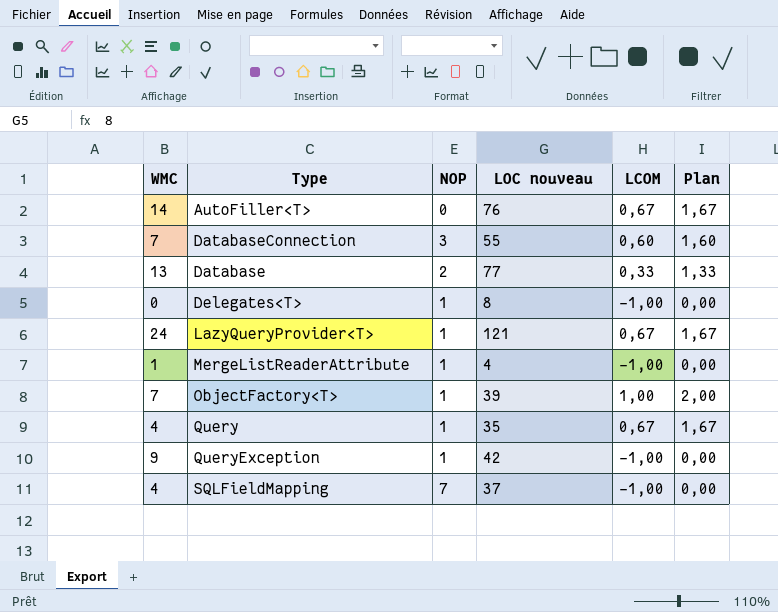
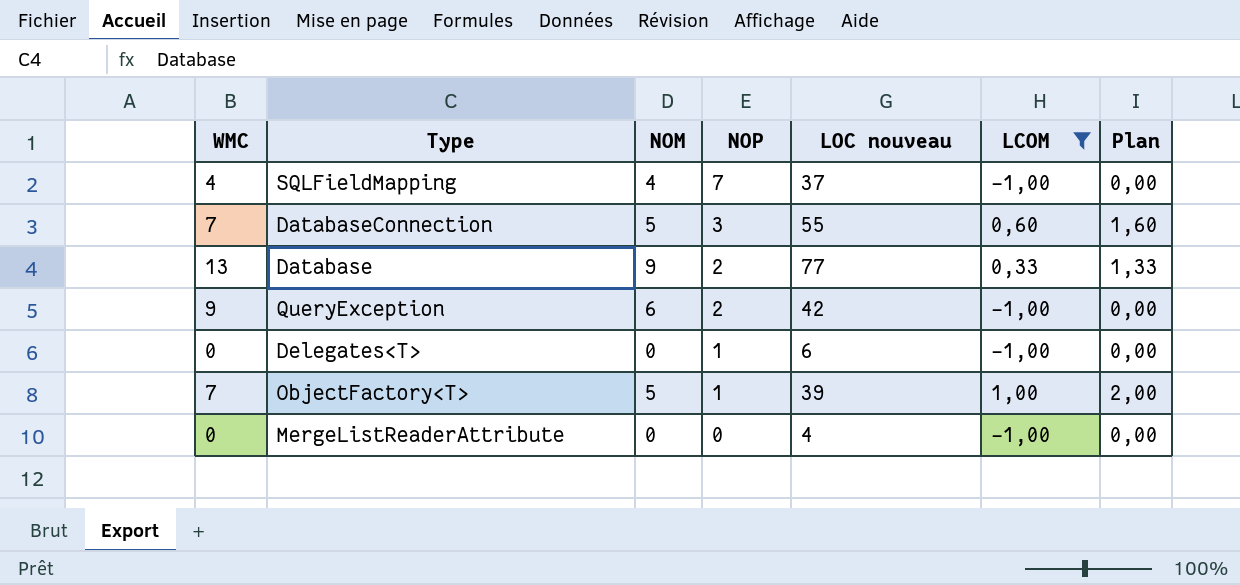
filter: none -> LCOM != 0,67
row order: none -> NOP descending
column NOM | position: none -> 3
QueryException | NOP: 1 -> 2
Delegates<T> | LOC nouveau: 8 -> 6
MergeListReaderAttribute | WMC: 1 -> 0
MergeListReaderAttribute | NOP: 1 -> 0

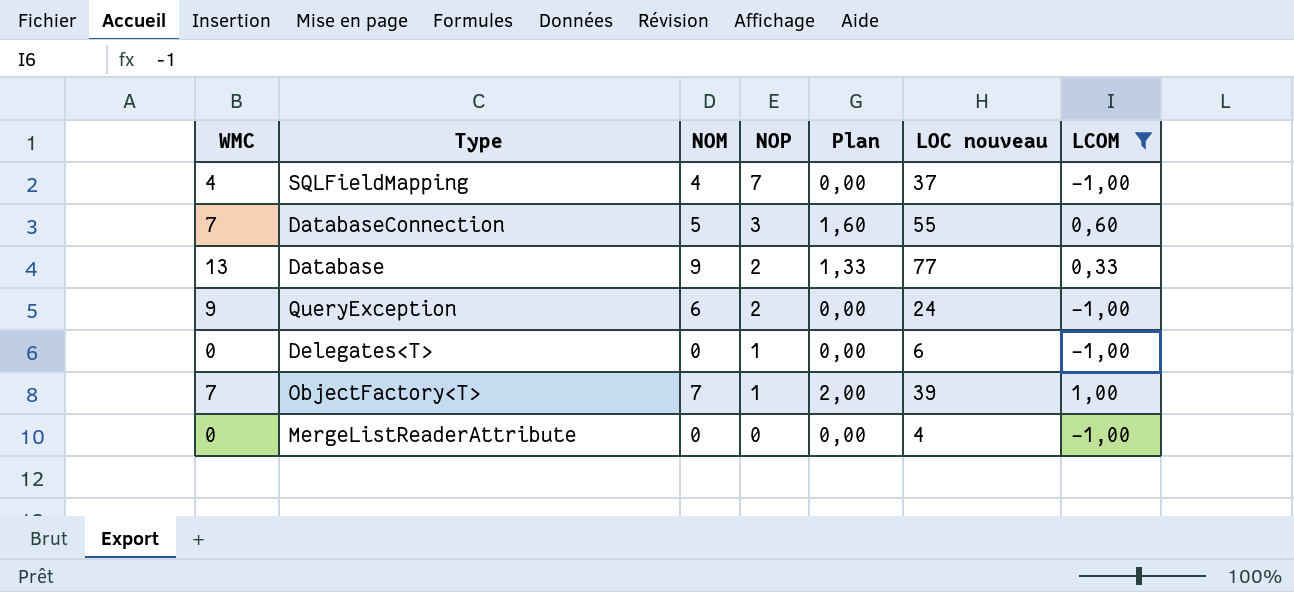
column Plan | position: 7 -> 5
QueryException | LOC nouveau: 42 -> 24
ObjectFactory<T> | NOM: 5 -> 7

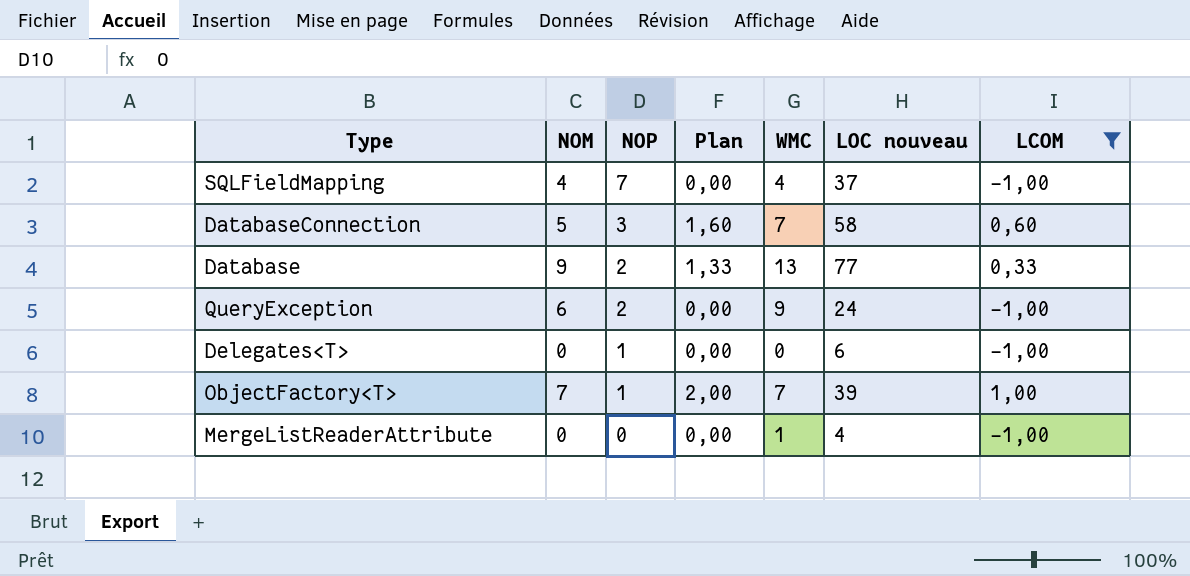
column WMC | position: 1 -> 5
DatabaseConnection | LOC nouveau: 55 -> 58
MergeListReaderAttribute | WMC: 0 -> 1

